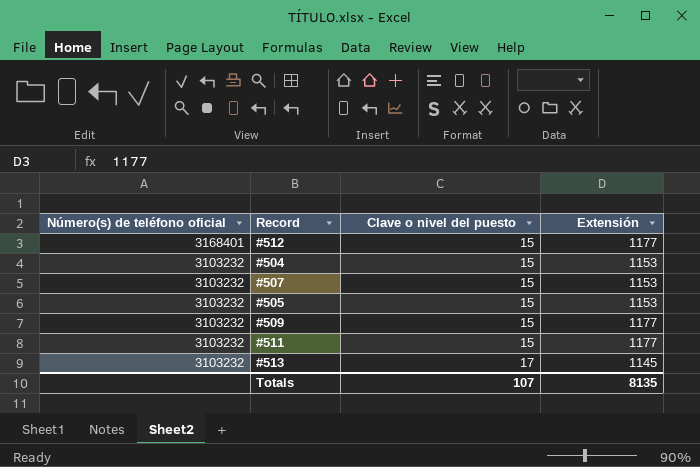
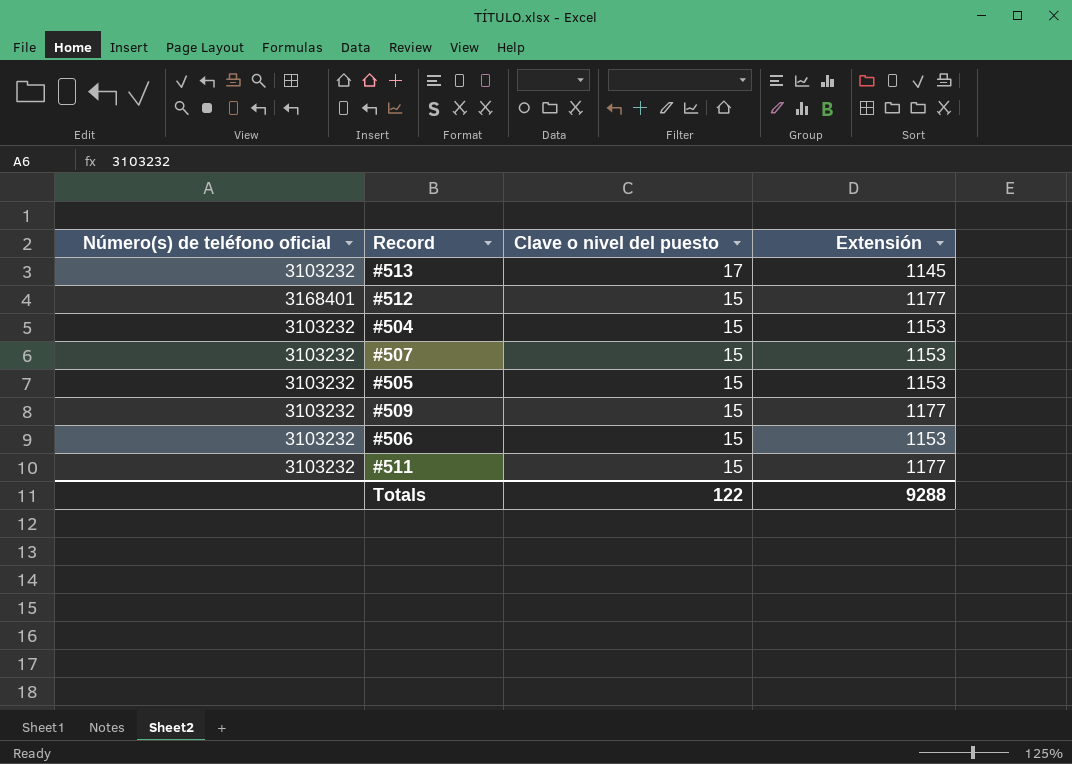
row order: Número(s) de teléfono oficial descending -> Clave o nivel del puesto descending
row #506: none -> 3103232 | 15 | 1153
Totals | Clave o nivel del puesto: 107 -> 122
Totals | Extensión: 8135 -> 9288

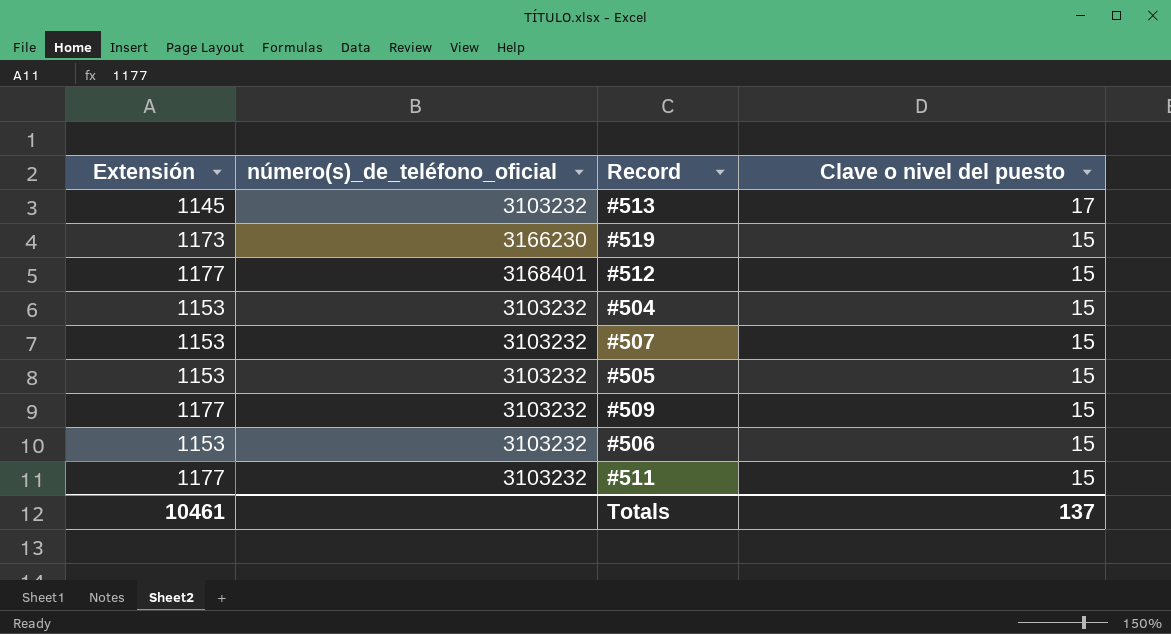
column Extensión | position: 4 -> 1
column name: Número(s) de teléfono oficial -> número(s)_de_teléfono_oficial
row #519: none -> 1173 | 3166230 | 15
Totals | Extensión: 9288 -> 10461
Totals | Clave o nivel del puesto: 122 -> 137

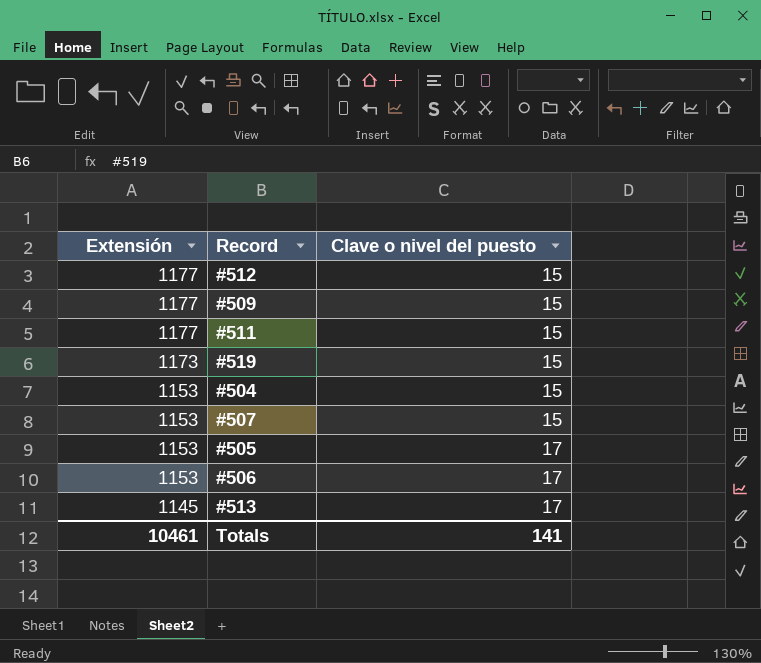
row order: Clave o nivel del puesto descending -> Extensión descending
column número(s)_de_teléfono_oficial | position: 2 -> none
#505 | Clave o nivel del puesto: 15 -> 17
#506 | Clave o nivel del puesto: 15 -> 17
Totals | Clave o nivel del puesto: 137 -> 141

